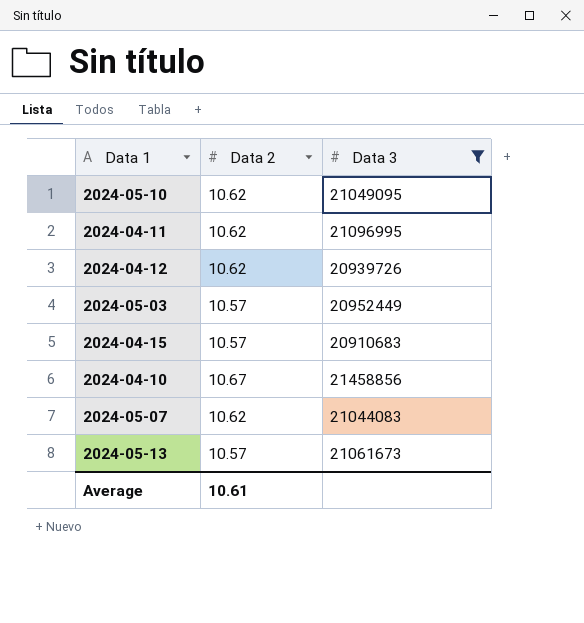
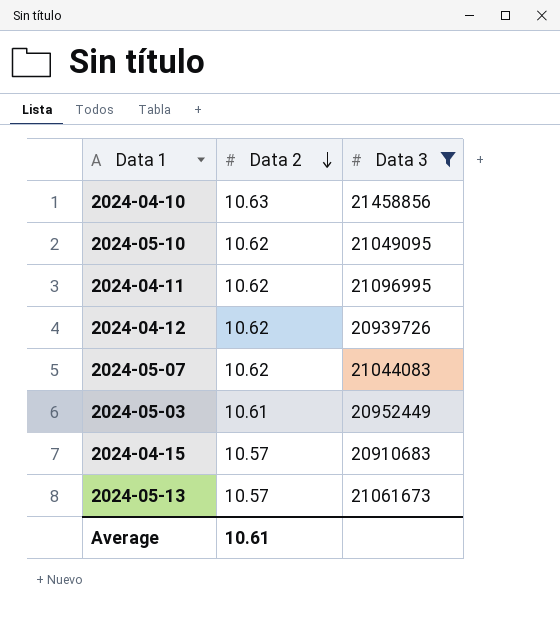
row order: none -> Data 2 descending
2024-04-10 | Data 2: 10.67 -> 10.63
2024-05-03 | Data 2: 10.57 -> 10.61

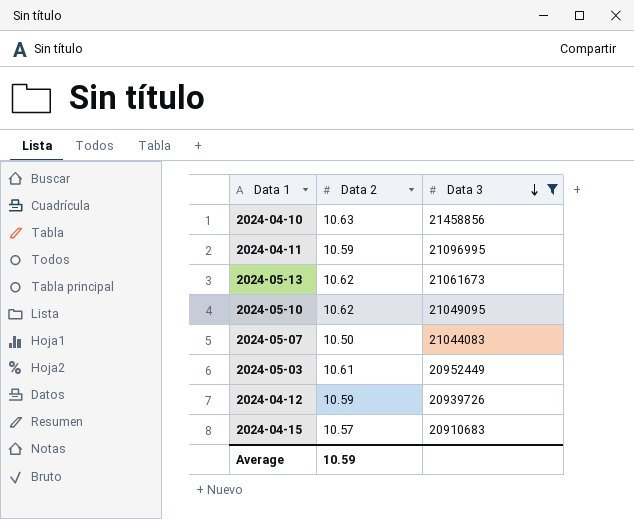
row order: Data 2 descending -> Data 3 descending
2024-04-11 | Data 2: 10.62 -> 10.59
2024-05-13 | Data 2: 10.57 -> 10.62
2024-05-07 | Data 2: 10.62 -> 10.50
2024-04-12 | Data 2: 10.62 -> 10.59
Average | Data 2: 10.61 -> 10.59

